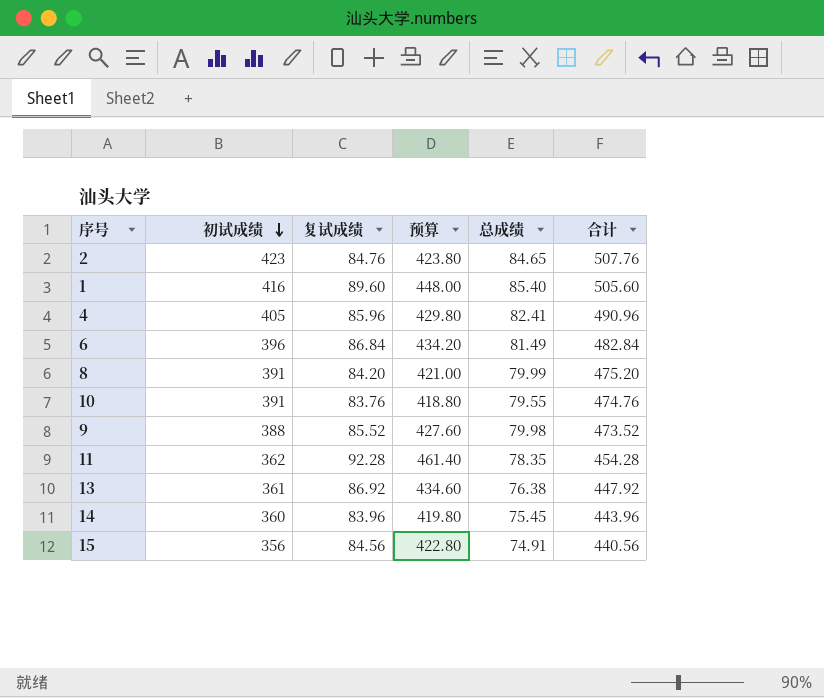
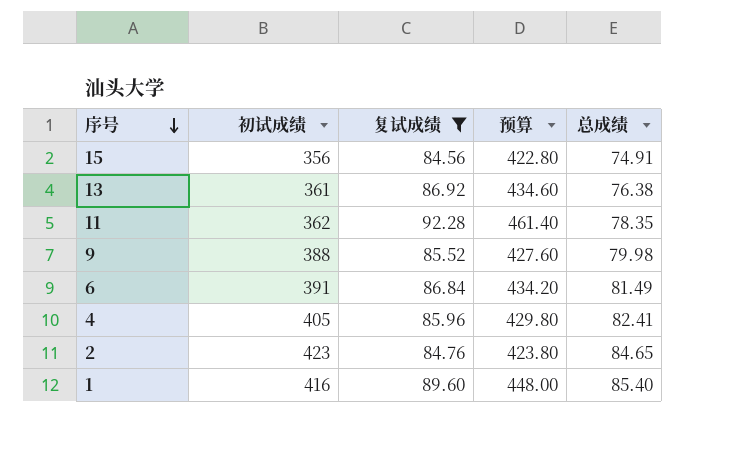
filter: none -> 复试成绩 >= 84.56
row order: 初试成绩 descending -> 序号 descending
column 合计 | formula: [初试成绩] + [复试成绩] -> none
6 | 初试成绩: 396 -> 391

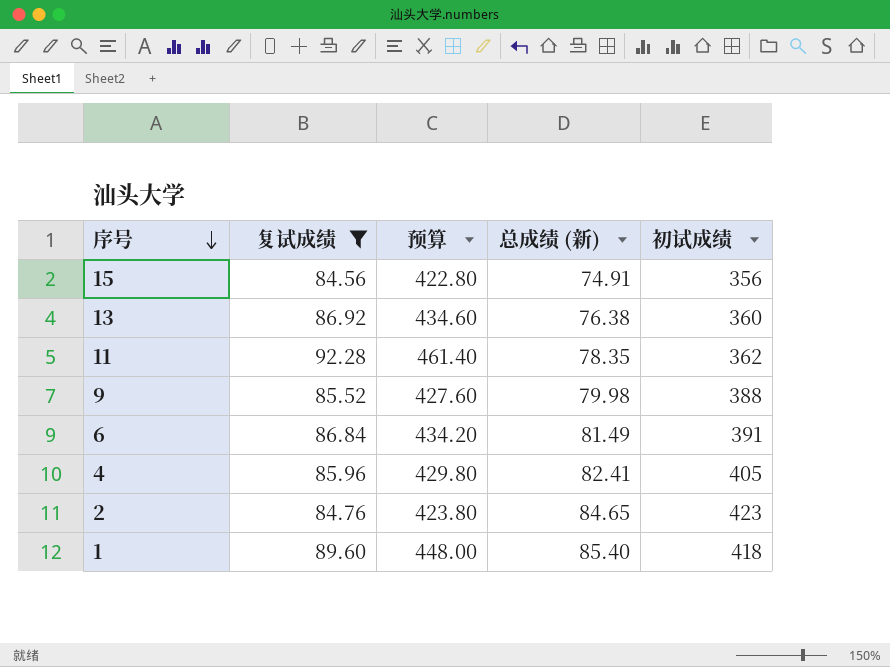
column name: 总成绩 -> 总成绩 (新)
column 初试成绩 | position: 2 -> 5
13 | 初试成绩: 361 -> 360
1 | 初试成绩: 416 -> 418

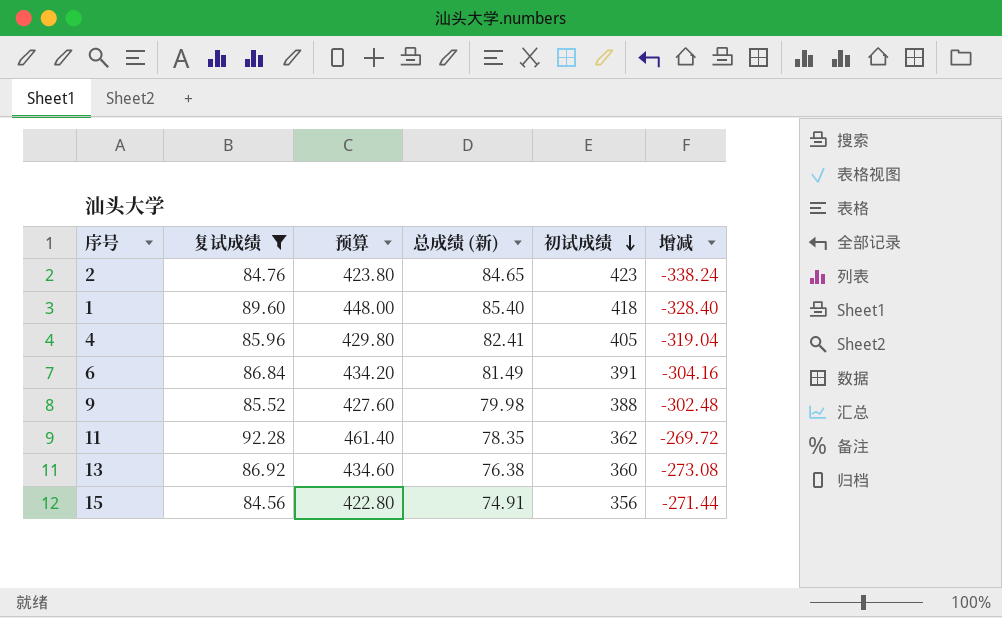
row order: 序号 descending -> 初试成绩 descending
column 增减 | formula: none -> [复试成绩] - [初试成绩]

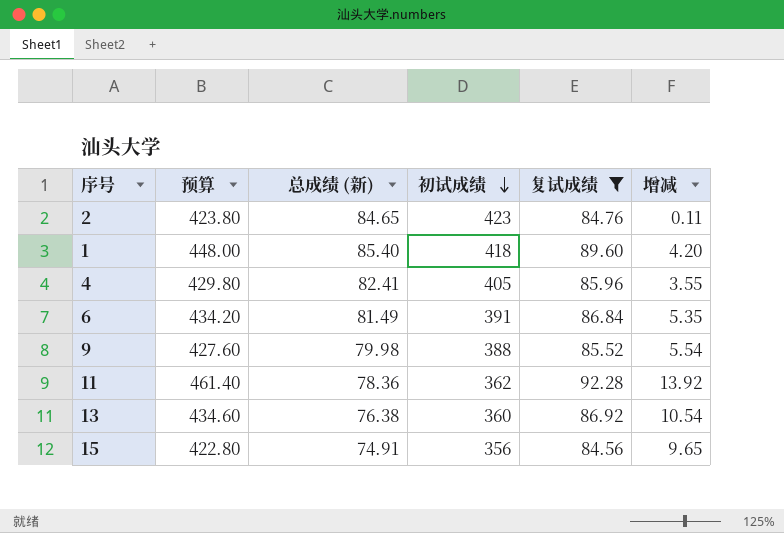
column 复试成绩 | position: 2 -> 5
column 增减 | formula: [复试成绩] - [初试成绩] -> [复试成绩] - [总成绩 (新)]
11 | 总成绩 (新): 78.35 -> 78.36

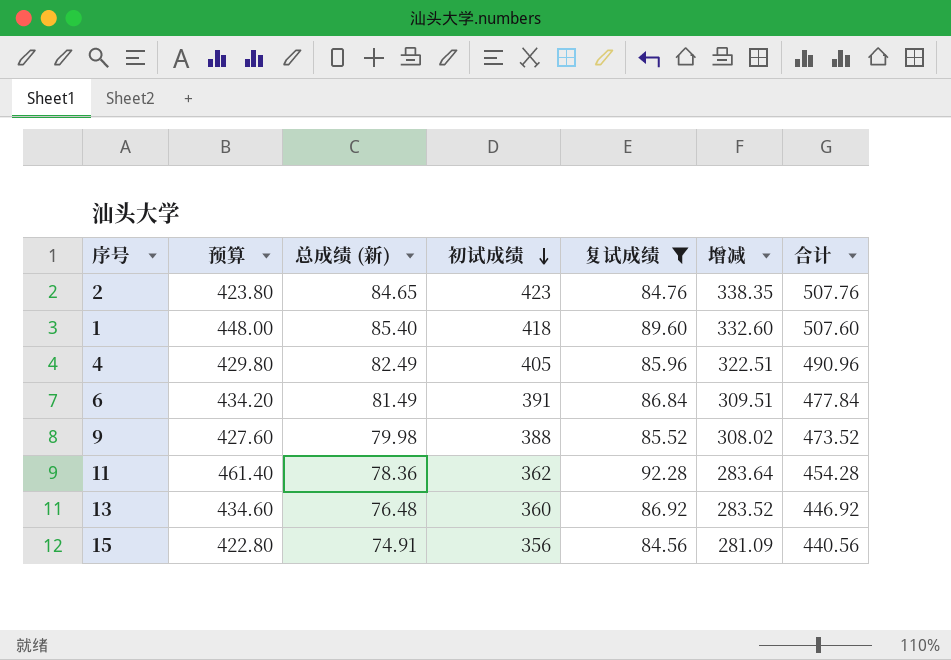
column 增减 | formula: [复试成绩] - [总成绩 (新)] -> [初试成绩] - [总成绩 (新)]
column 合计 | formula: none -> [初试成绩] + [复试成绩]
4 | 总成绩 (新): 82.41 -> 82.49
13 | 总成绩 (新): 76.38 -> 76.48

